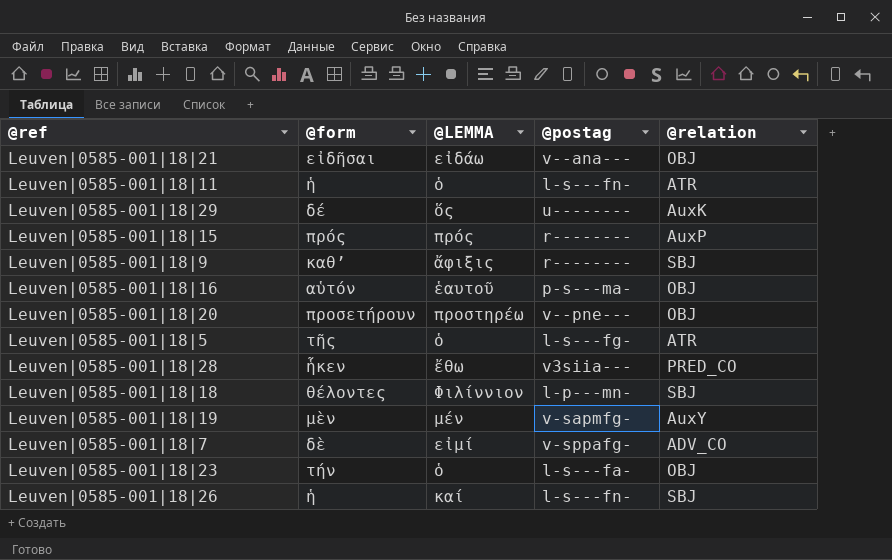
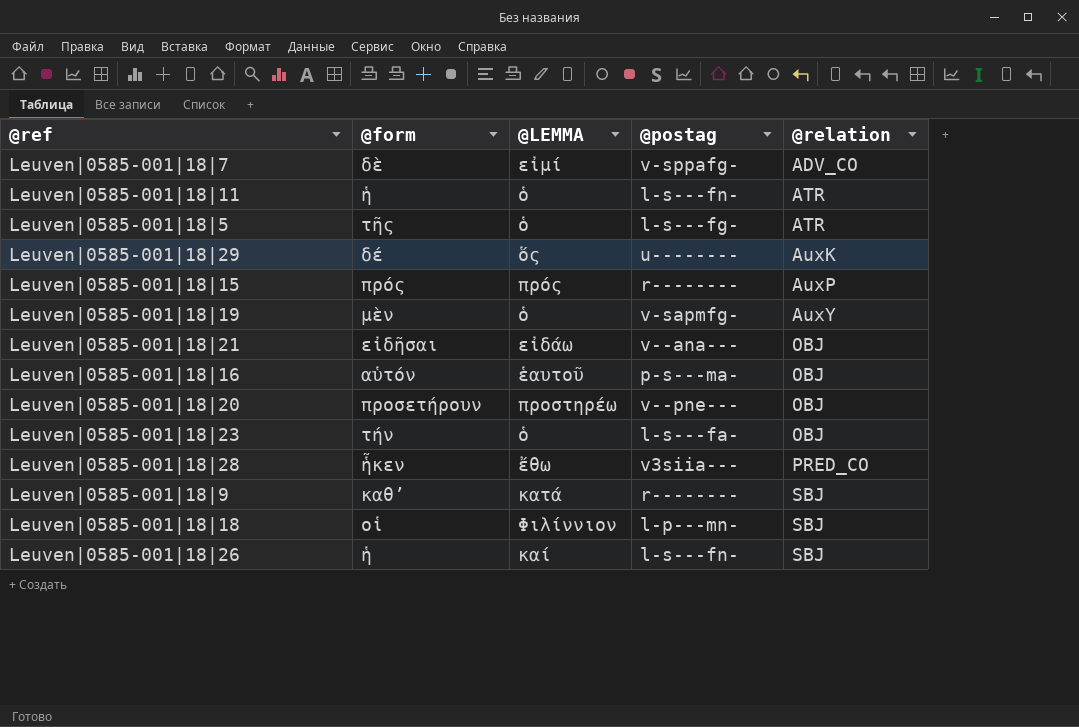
row order: none -> @relation ascending
Leuven|0585-001|18|19 | @LEMMA: μέν -> ὁ
Leuven|0585-001|18|9 | @LEMMA: ἄφιξις -> κατά
Leuven|0585-001|18|18 | @form: θέλοντες -> οἱ

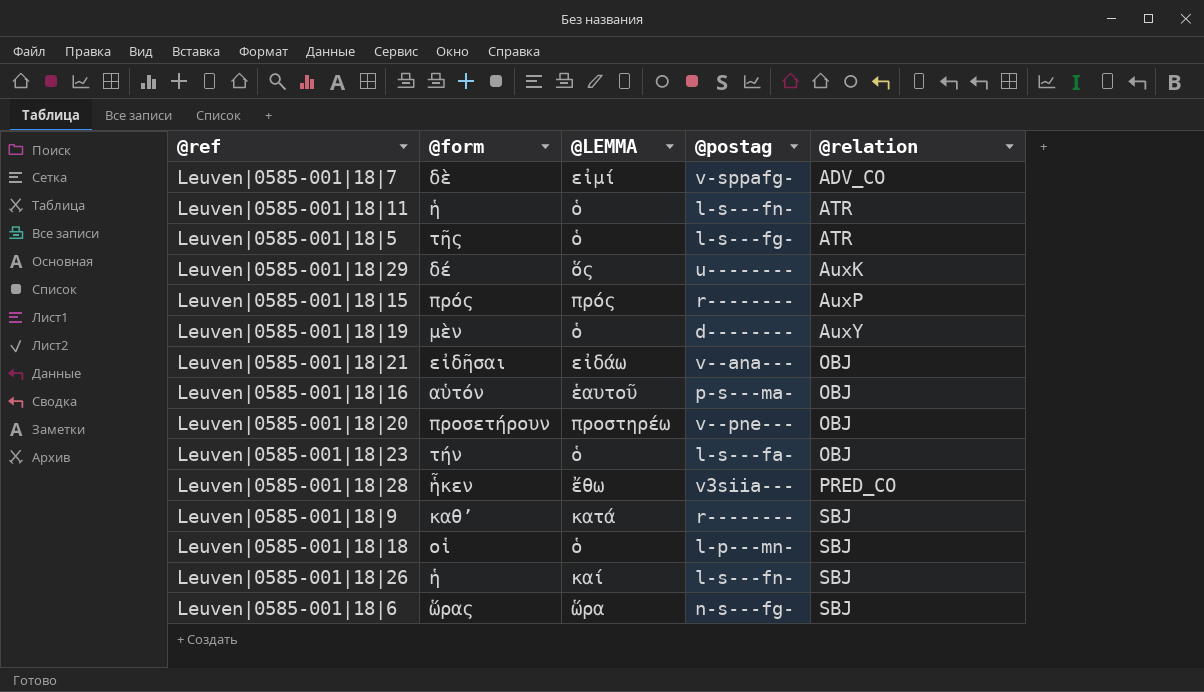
Leuven|0585-001|18|19 | @postag: v-sapmfg- -> d--------
Leuven|0585-001|18|18 | @LEMMA: Φιλίννιον -> ὁ
row Leuven|0585-001|18|6: none -> ὥρας | ὥρα | n-s---fg- | SBJ

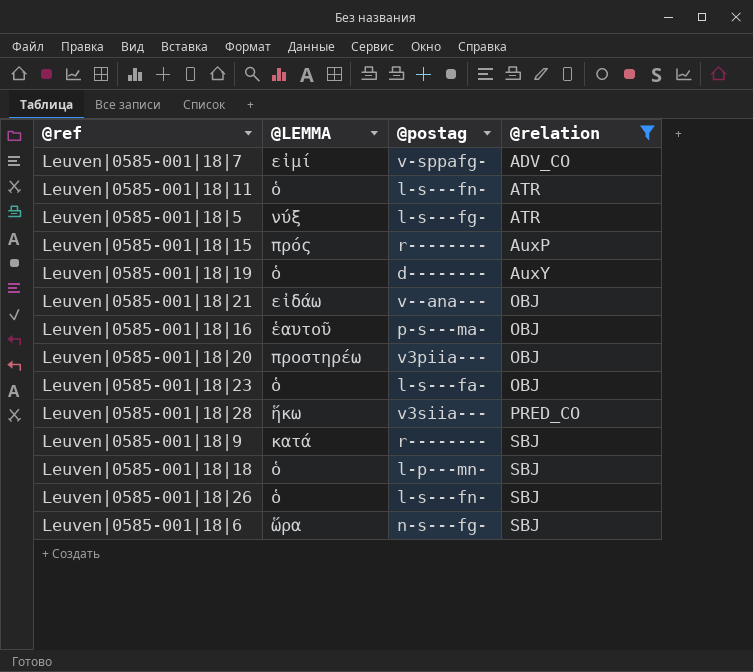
filter: none -> @relation != AuxK
column @form | position: 2 -> none
Leuven|0585-001|18|5 | @LEMMA: ὁ -> νύξ
Leuven|0585-001|18|20 | @postag: v--pne--- -> v3piia---
Leuven|0585-001|18|28 | @LEMMA: ἔθω -> ἥκω
Leuven|0585-001|18|26 | @LEMMA: καί -> ὁ

